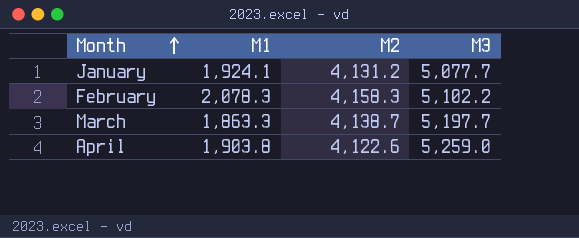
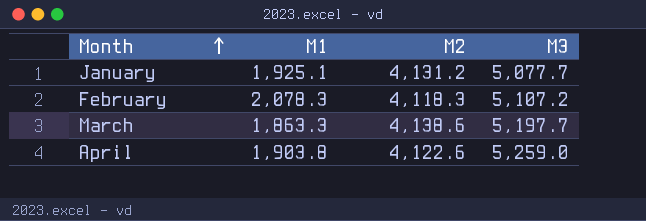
January | M1: 1,924.1 -> 1,925.1
February | M2: 4,158.3 -> 4,118.3
February | M3: 5,102.2 -> 5,107.2
March | M2: 4,138.7 -> 4,138.6

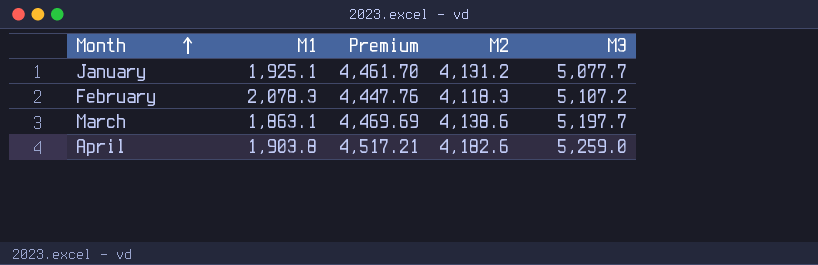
column Premium | formula: none -> [M2] * 1.08
March | M1: 1,863.3 -> 1,863.1
April | M2: 4,122.6 -> 4,182.6

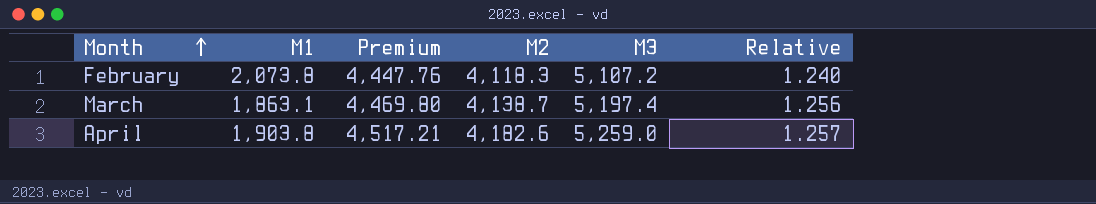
column Relative | formula: none -> [M3] / [M2]
row January: 1,925.1 | 4,461.70 | 4,131.2 | 5,077.7 -> none
February | M1: 2,078.3 -> 2,073.8
March | Premium: 4,469.69 -> 4,469.80
March | M2: 4,138.6 -> 4,138.7
March | M3: 5,197.7 -> 5,197.4

